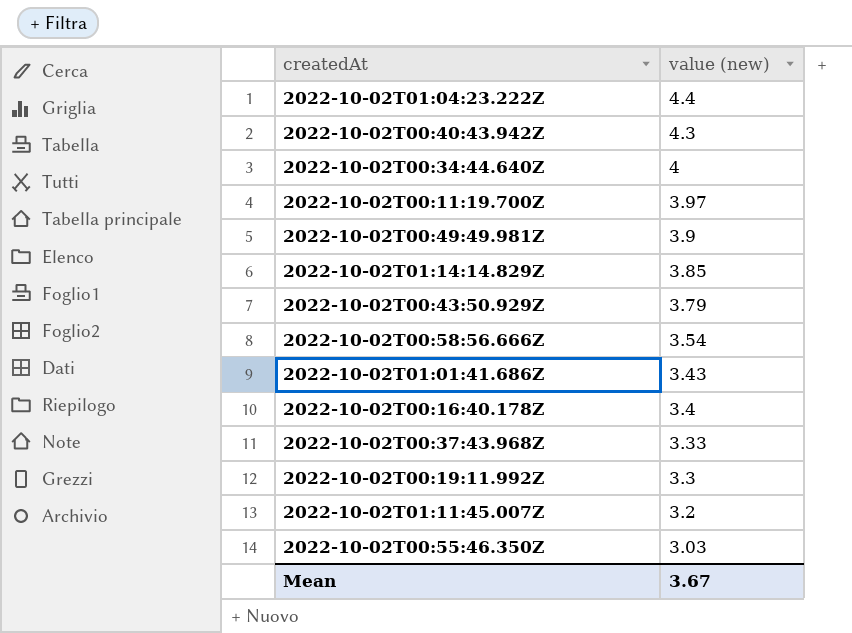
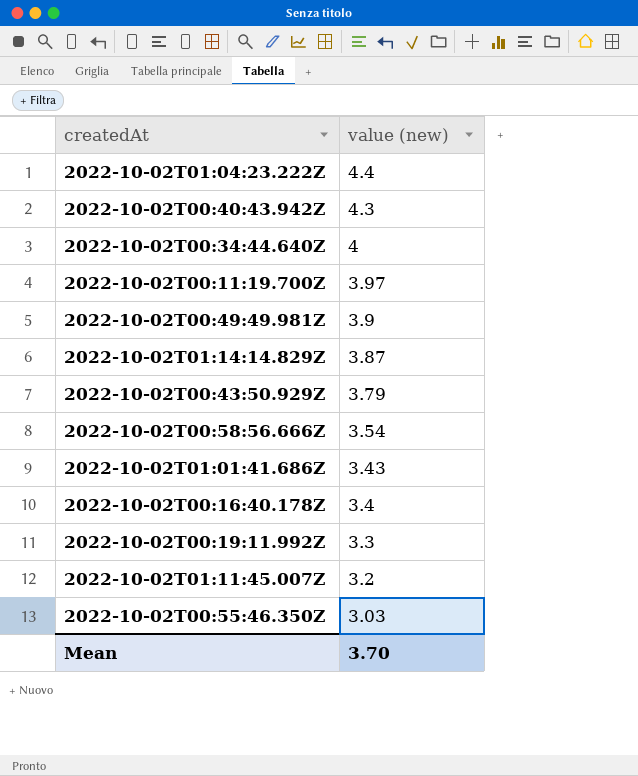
row 2022-10-02T00:37:43.968Z: 3.33 -> none
2022-10-02T01:14:14.829Z | value (new): 3.85 -> 3.87
Mean | value (new): 3.67 -> 3.70

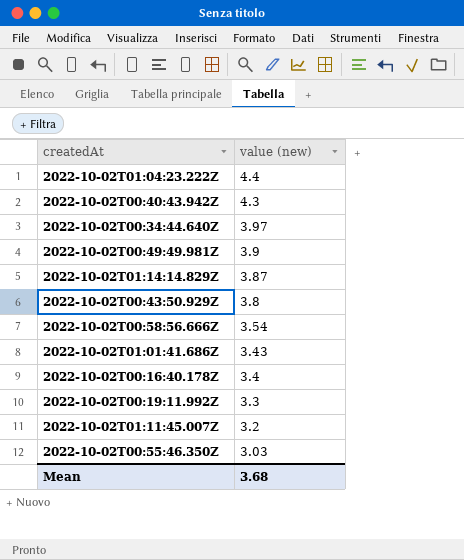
row 2022-10-02T00:11:19.700Z: 3.97 -> none
2022-10-02T00:34:44.640Z | value (new): 4 -> 3.97
2022-10-02T00:43:50.929Z | value (new): 3.79 -> 3.8
Mean | value (new): 3.70 -> 3.68

